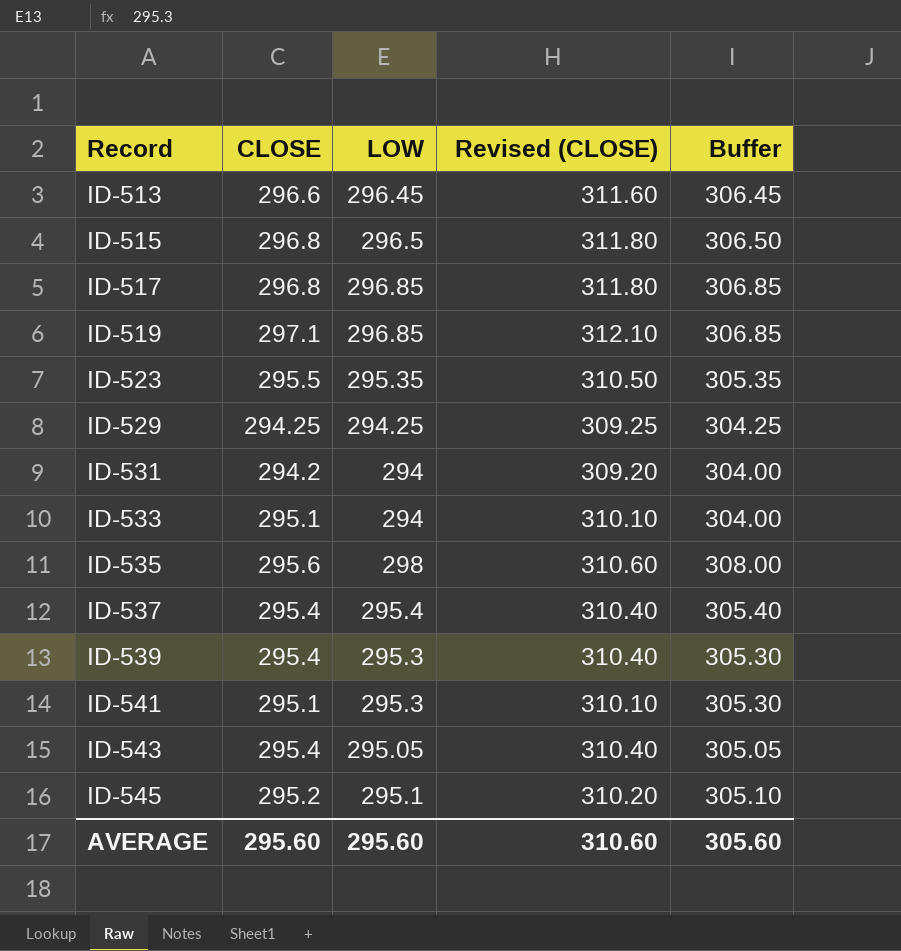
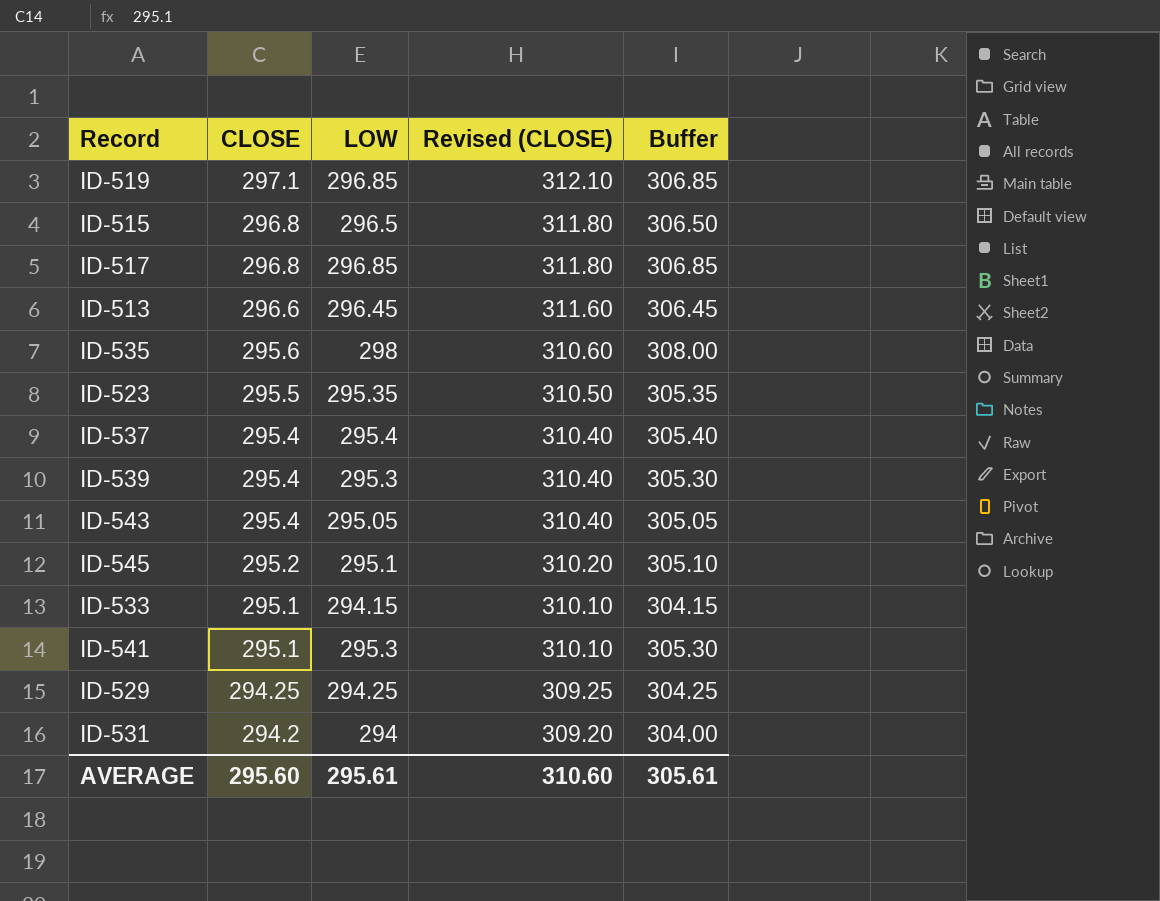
row order: Record ascending -> CLOSE descending
ID-533 | LOW: 294 -> 294.15
ID-533 | Buffer: 304.00 -> 304.15
AVERAGE | LOW: 295.60 -> 295.61
AVERAGE | Buffer: 305.60 -> 305.61

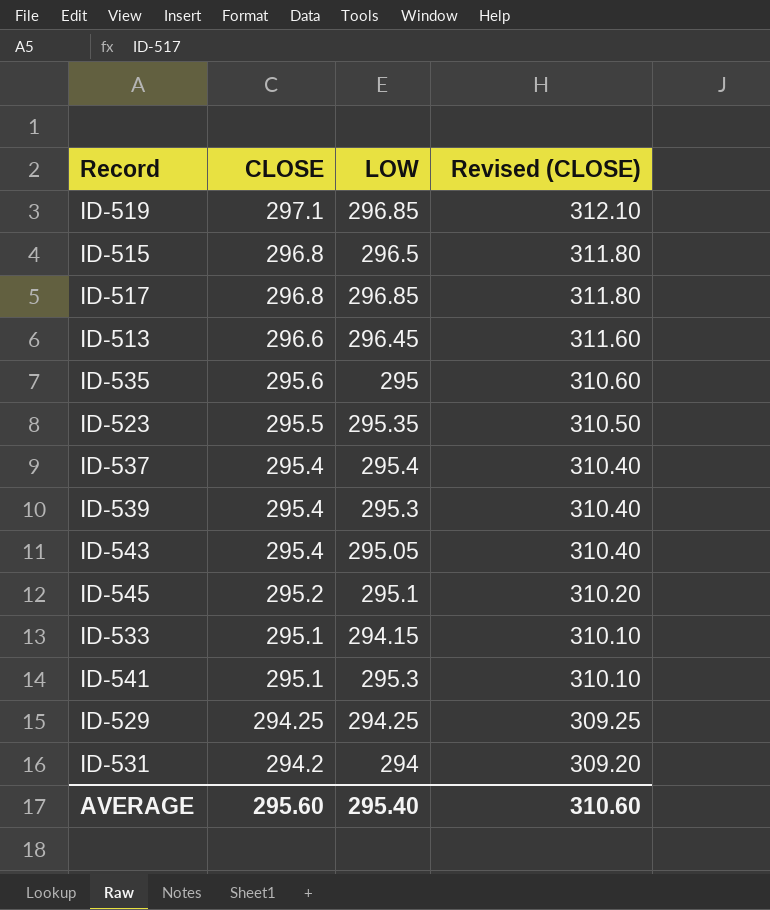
column Buffer | formula: [LOW] + 10 -> none
ID-535 | LOW: 298 -> 295
AVERAGE | LOW: 295.61 -> 295.40

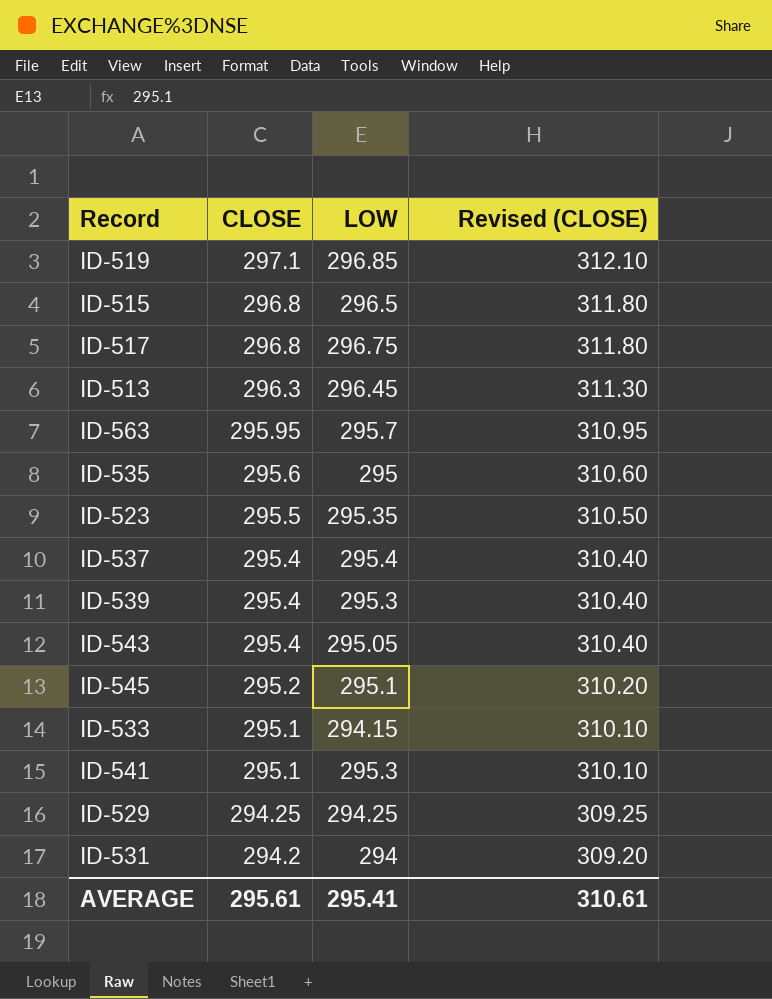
ID-517 | LOW: 296.85 -> 296.75
ID-513 | CLOSE: 296.6 -> 296.3
ID-513 | Revised (CLOSE): 311.60 -> 311.30
row ID-563: none -> 295.95 | 295.7 | 310.95
AVERAGE | CLOSE: 295.60 -> 295.61
AVERAGE | LOW: 295.40 -> 295.41
AVERAGE | Revised (CLOSE): 310.60 -> 310.61

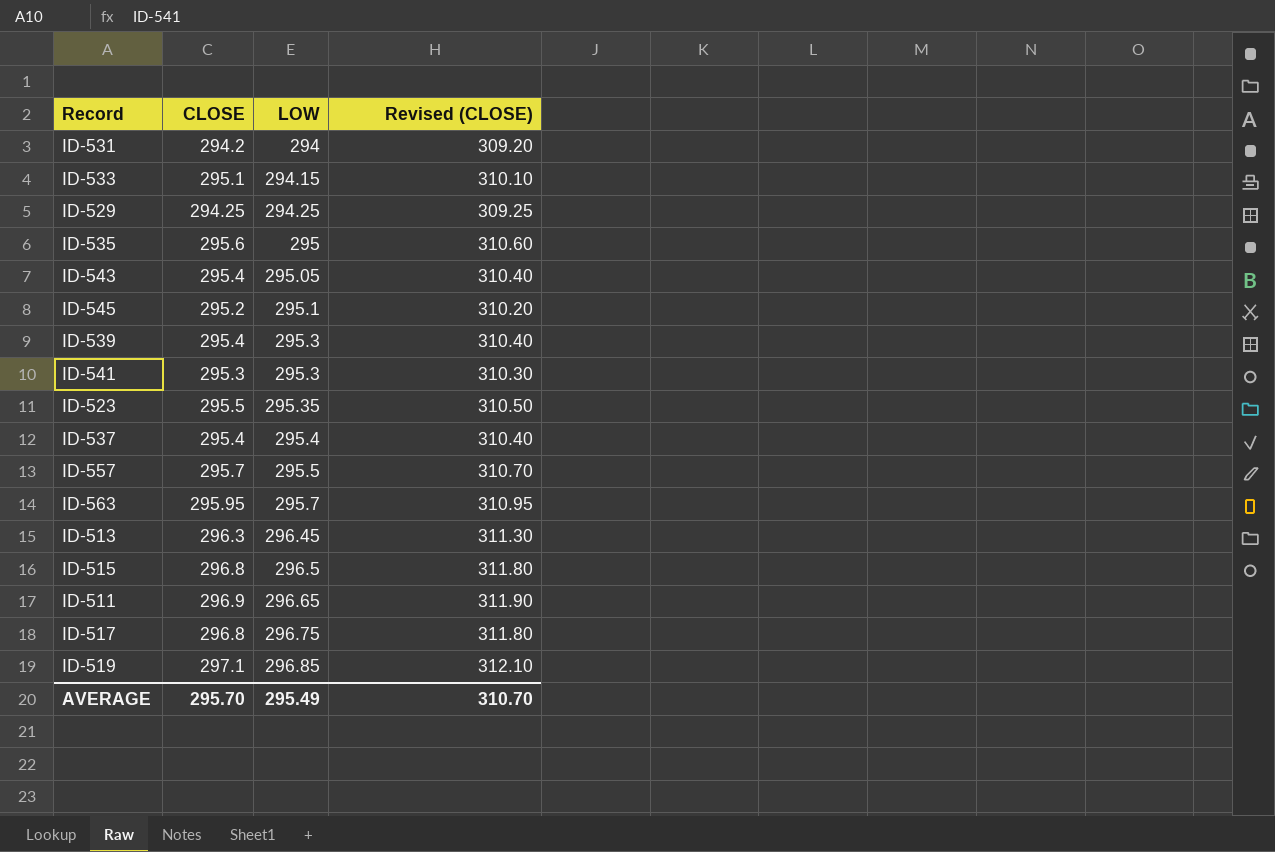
row order: CLOSE descending -> LOW ascending
ID-541 | CLOSE: 295.1 -> 295.3
ID-541 | Revised (CLOSE): 310.10 -> 310.30
row ID-557: none -> 295.7 | 295.5 | 310.70
row ID-511: none -> 296.9 | 296.65 | 311.90
AVERAGE | CLOSE: 295.61 -> 295.70
AVERAGE | LOW: 295.41 -> 295.49
AVERAGE | Revised (CLOSE): 310.61 -> 310.70

